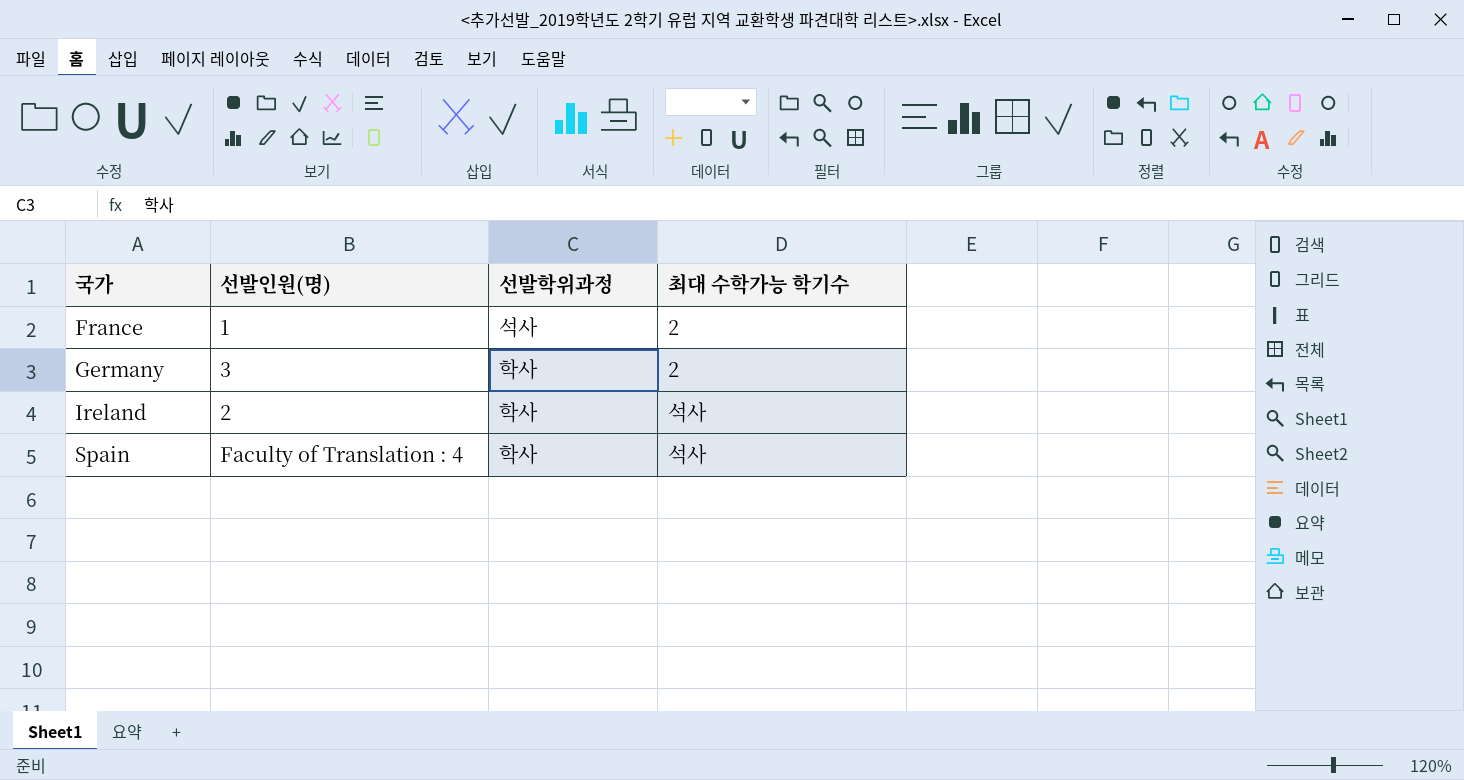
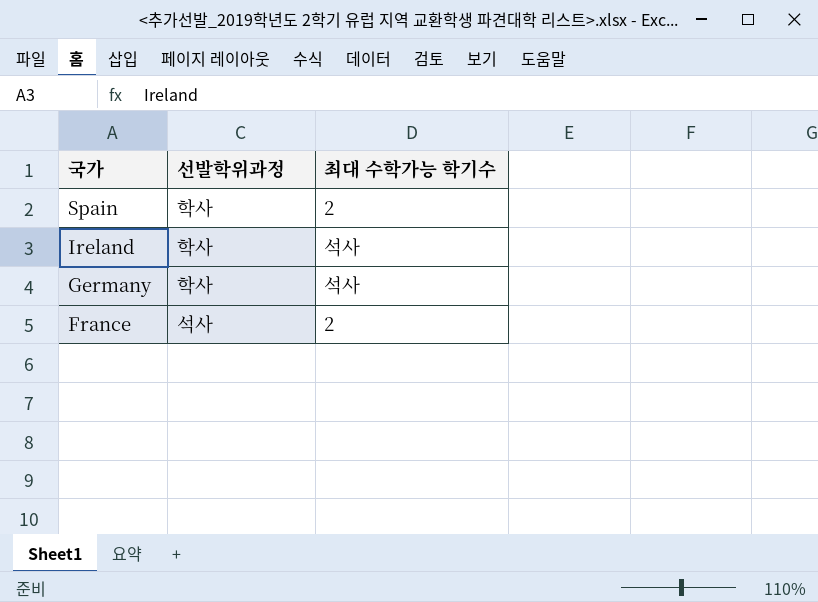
row order: 국가 ascending -> 국가 descending
column 선발인원(명) | position: 2 -> none
Spain | 최대 수학가능 학기수: 석사 -> 2
Germany | 최대 수학가능 학기수: 2 -> 석사

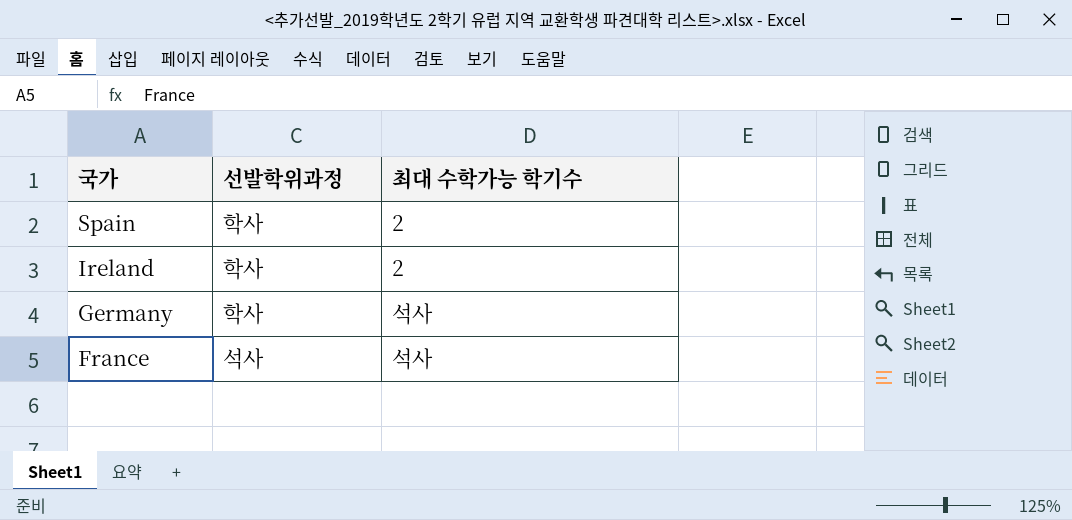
Ireland | 최대 수학가능 학기수: 석사 -> 2
France | 최대 수학가능 학기수: 2 -> 석사

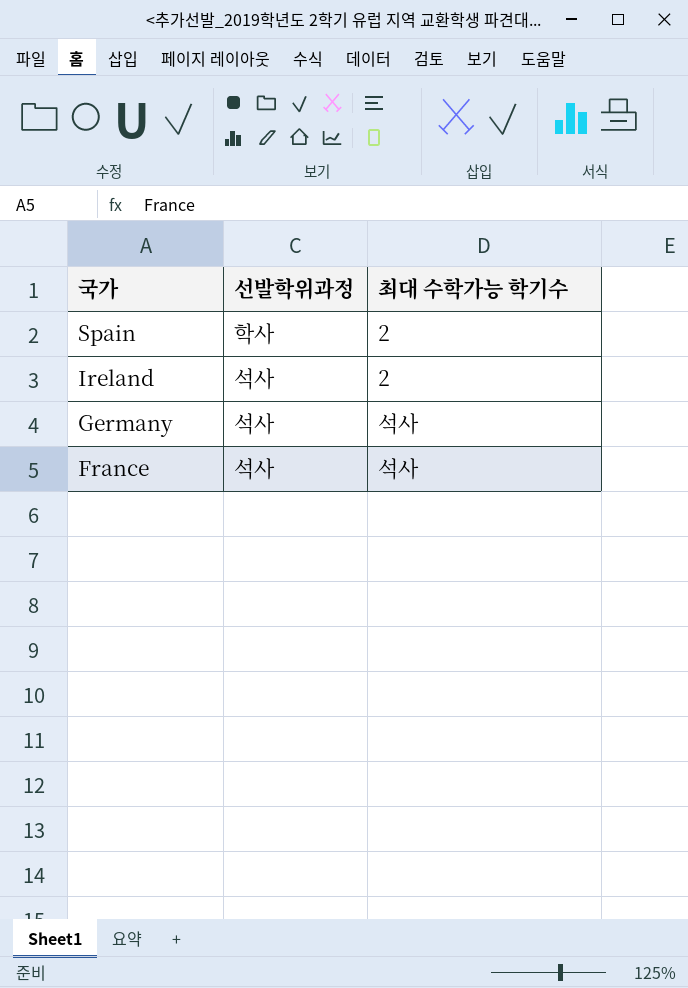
Ireland | 선발학위과정: 학사 -> 석사
Germany | 선발학위과정: 학사 -> 석사

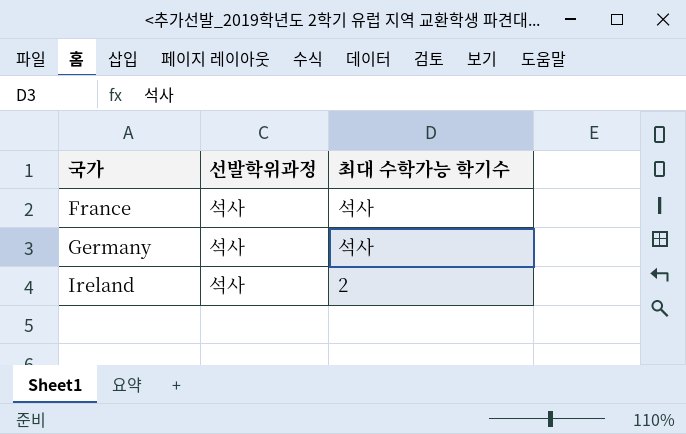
row order: 국가 descending -> 국가 ascending
row Spain: 학사 | 2 -> none

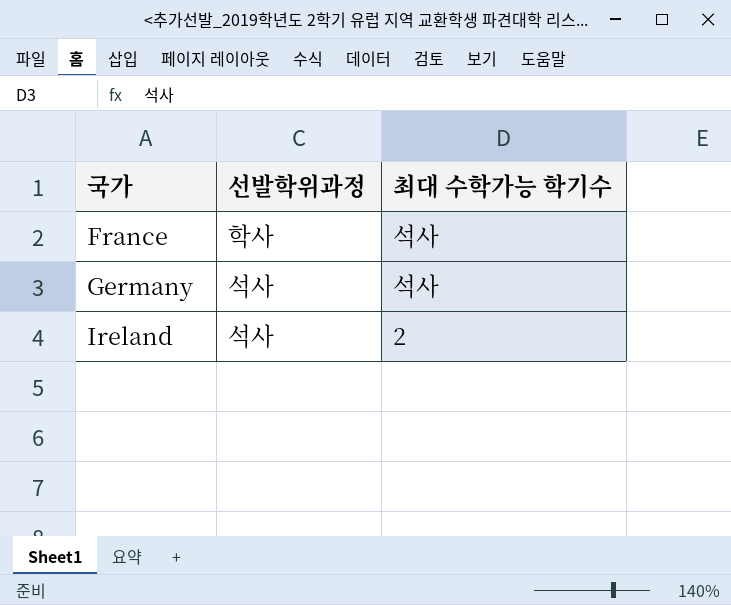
France | 선발학위과정: 석사 -> 학사

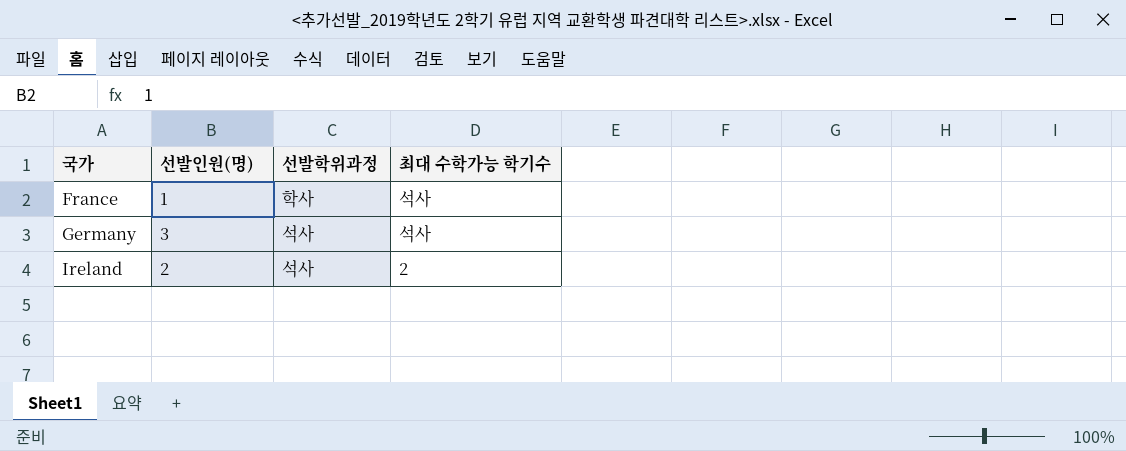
column 선발인원(명) | position: none -> 2

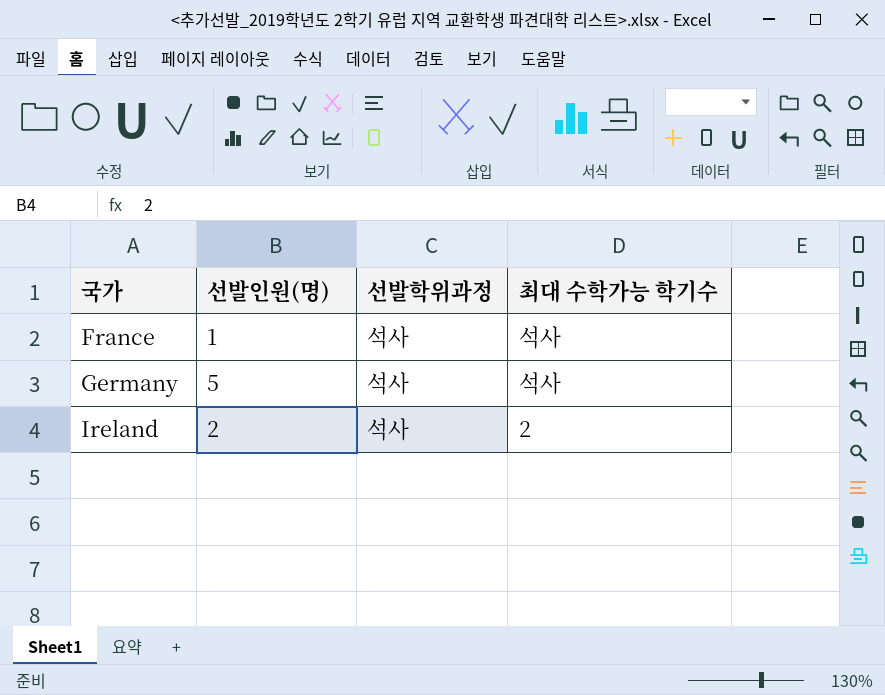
France | 선발학위과정: 학사 -> 석사
Germany | 선발인원(명): 3 -> 5

